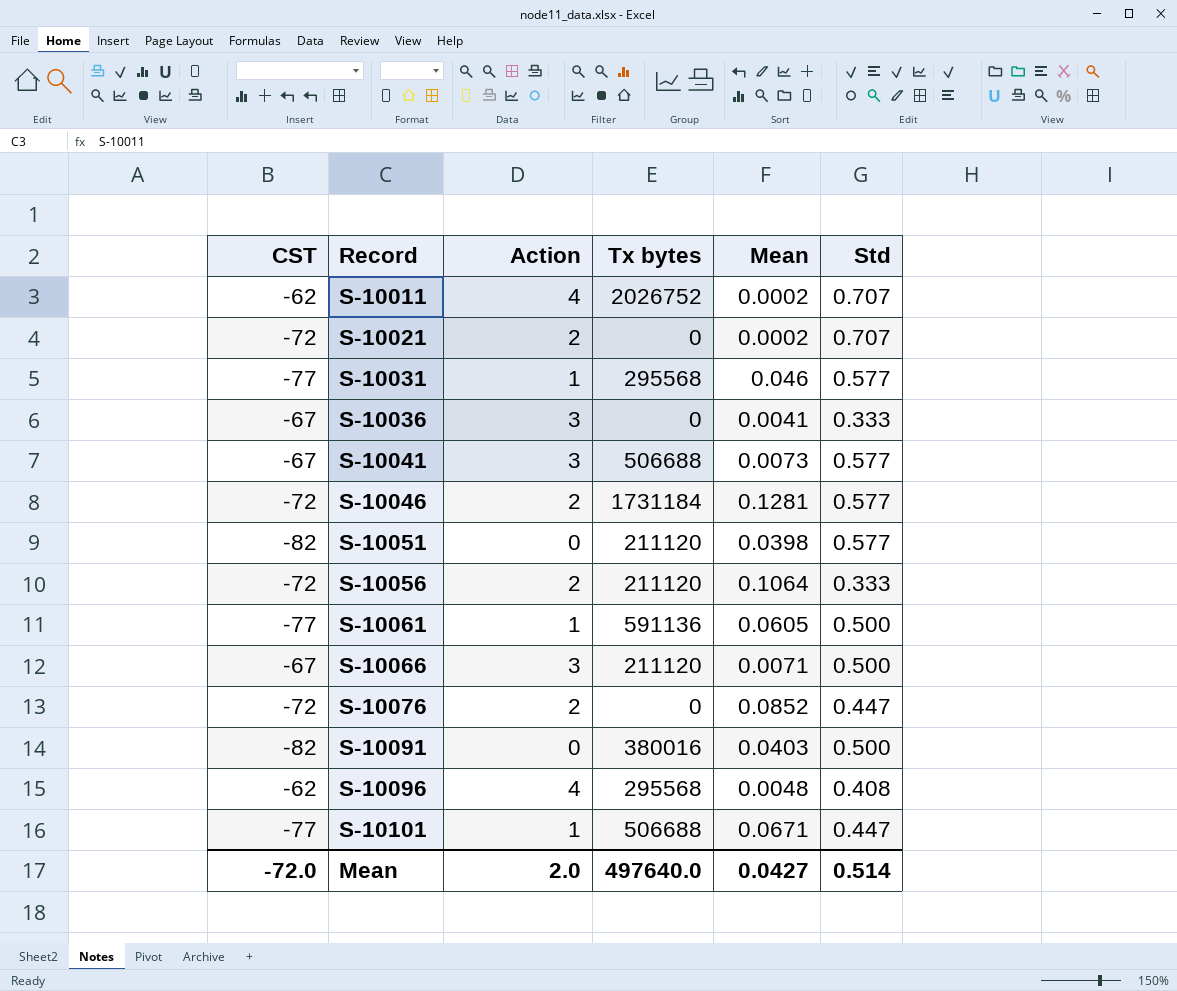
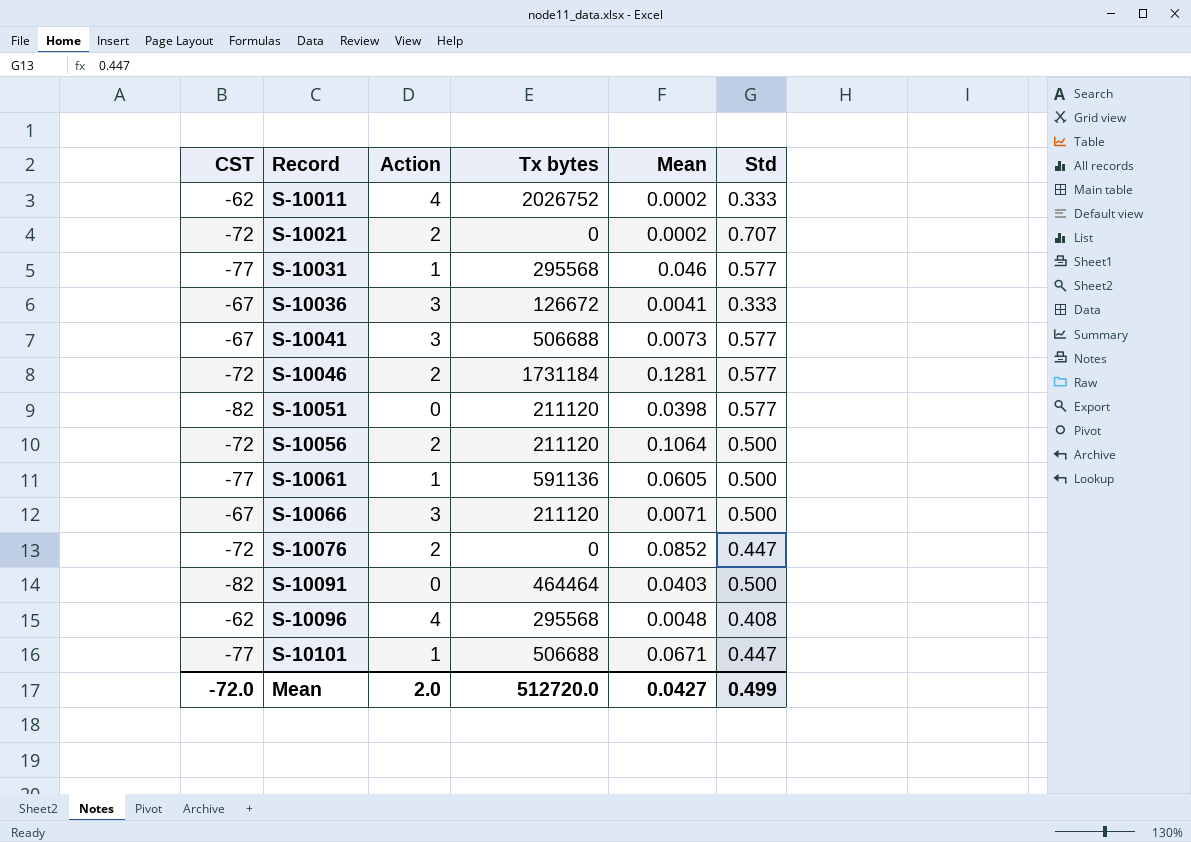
S-10011 | Std: 0.707 -> 0.333
S-10036 | Tx bytes: 0 -> 126672
S-10056 | Std: 0.333 -> 0.500
S-10091 | Tx bytes: 380016 -> 464464
Mean | Tx bytes: 497640.0 -> 512720.0
Mean | Std: 0.514 -> 0.499

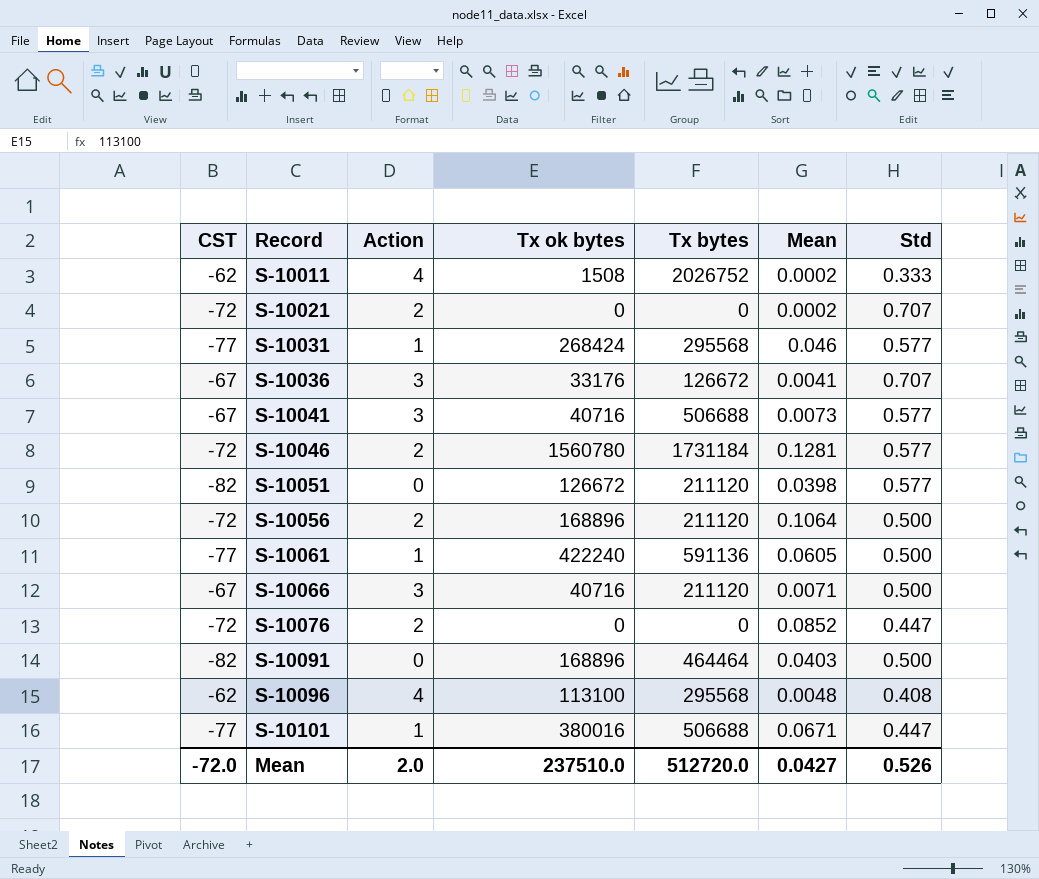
column Tx ok bytes | position: none -> 4
S-10036 | Std: 0.333 -> 0.707
Mean | Std: 0.499 -> 0.526

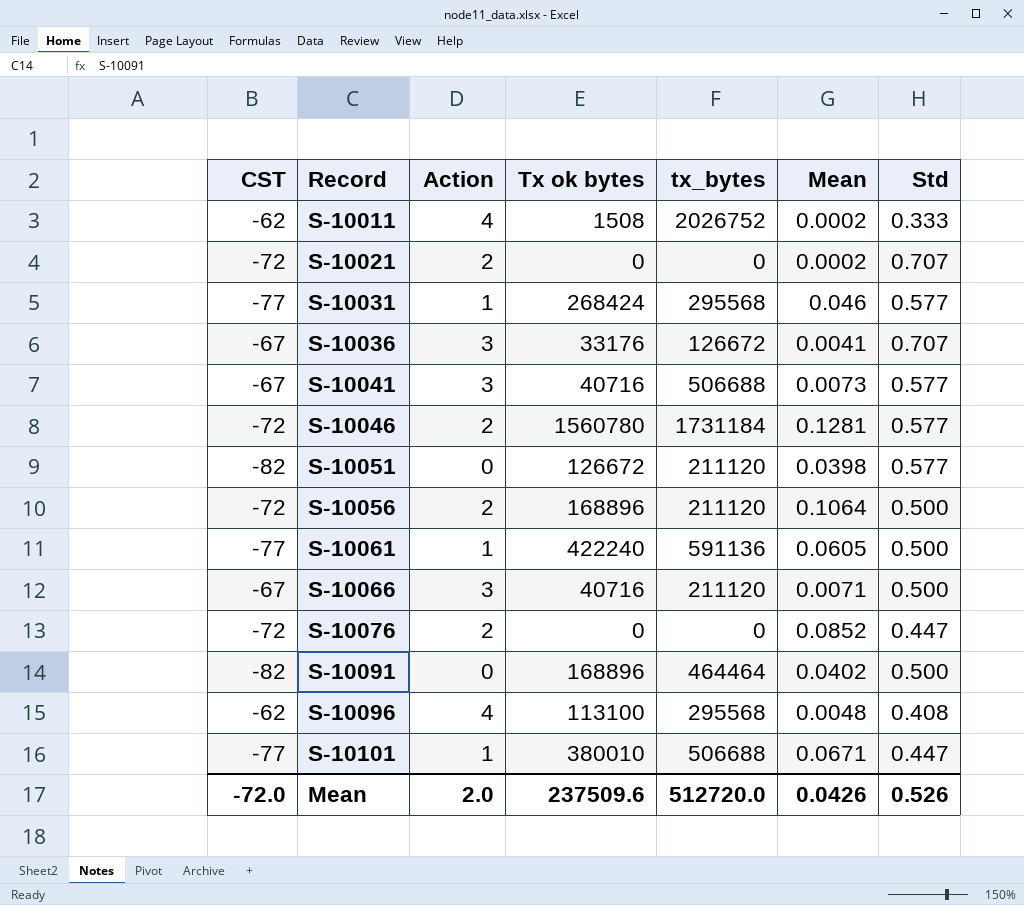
column name: Tx bytes -> tx_bytes
S-10091 | Mean: 0.0403 -> 0.0402
S-10101 | Tx ok bytes: 380016 -> 380010
Mean | Tx ok bytes: 237510.0 -> 237509.6
Mean | Mean: 0.0427 -> 0.0426

